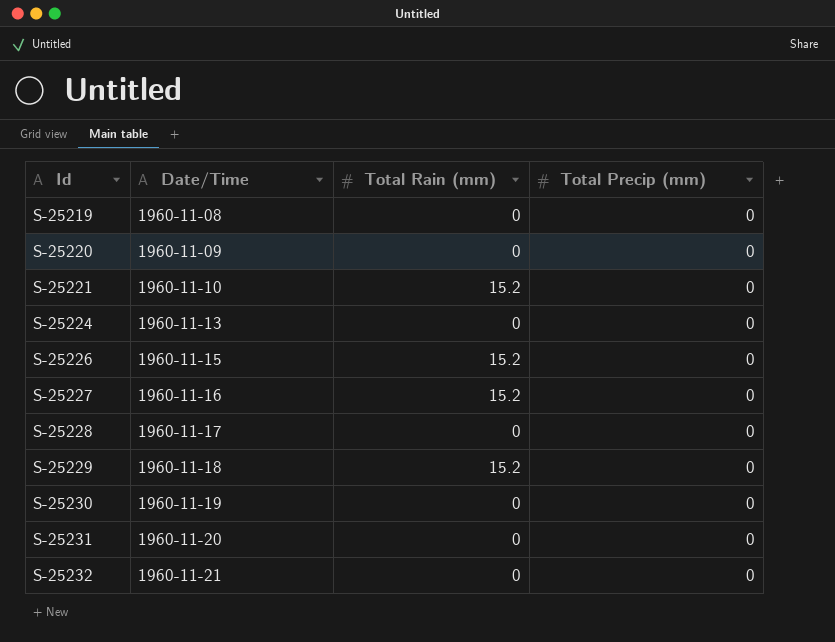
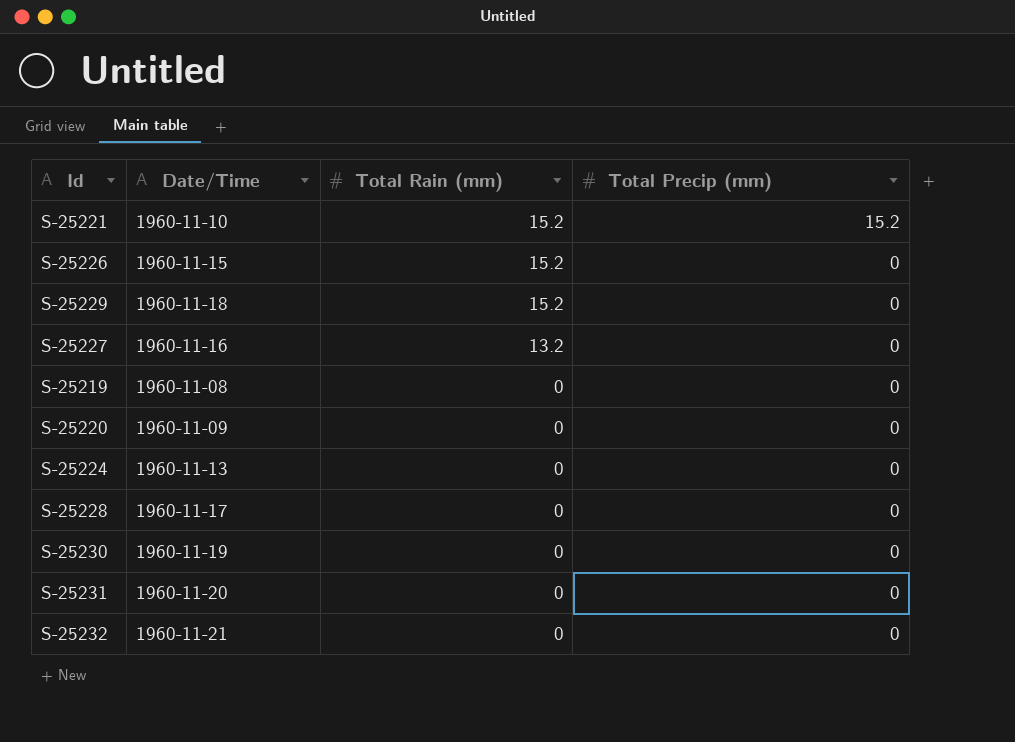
row order: Id ascending -> Total Rain (mm) descending
S-25221 | Total Precip (mm): 0 -> 15.2
S-25227 | Total Rain (mm): 15.2 -> 13.2

